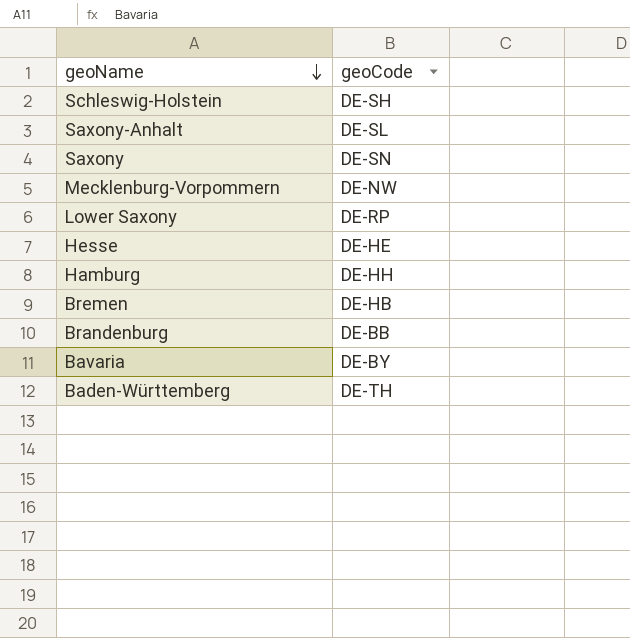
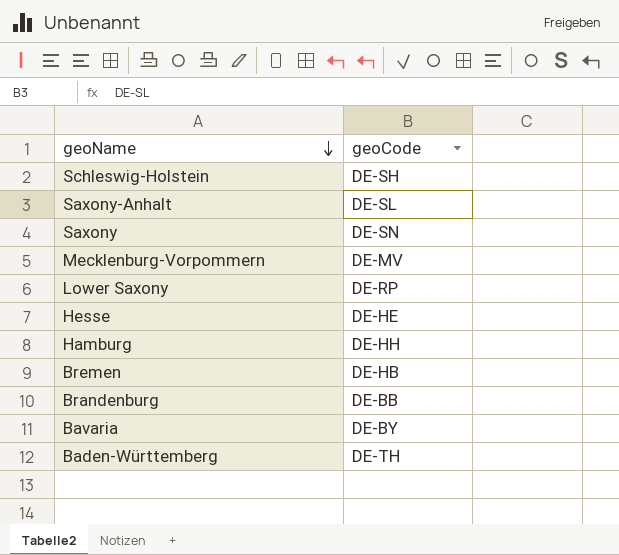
Mecklenburg-Vorpommern | geoCode: DE-NW -> DE-MV

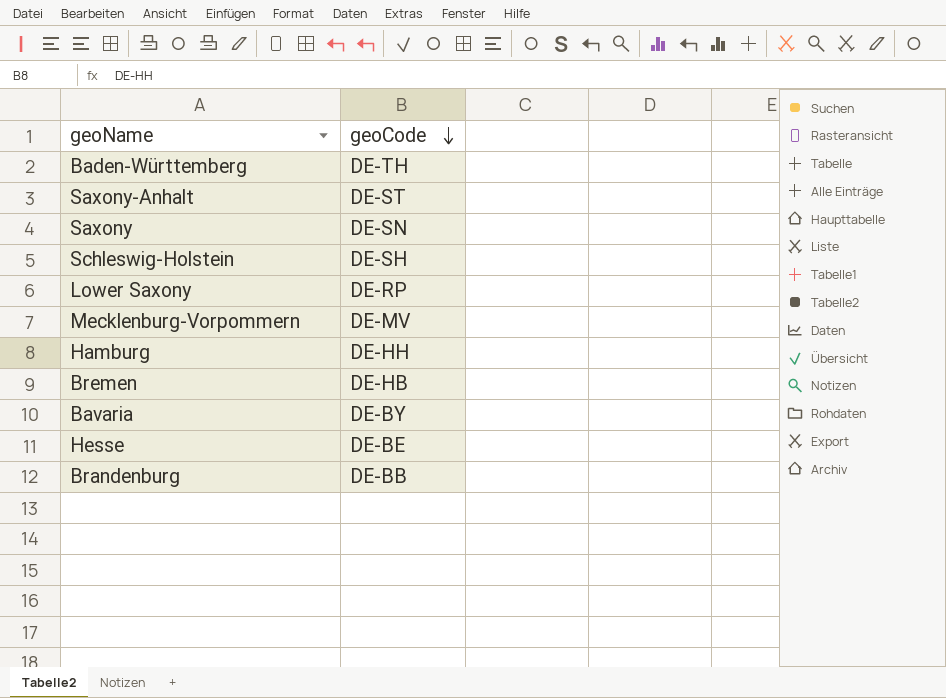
row order: geoName descending -> geoCode descending
Saxony-Anhalt | geoCode: DE-SL -> DE-ST
Hesse | geoCode: DE-HE -> DE-BE

